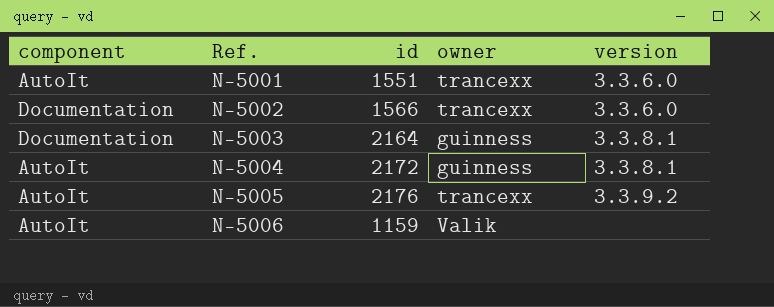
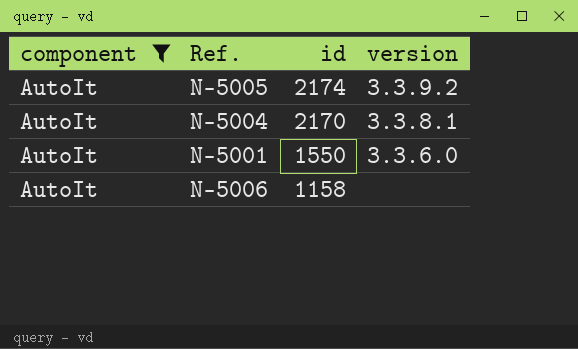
filter: none -> component = AutoIt
row order: Ref. ascending -> id descending
column owner | position: 4 -> none
N-5005 | id: 2176 -> 2174
N-5004 | id: 2172 -> 2170
N-5001 | id: 1551 -> 1550
N-5006 | id: 1159 -> 1158

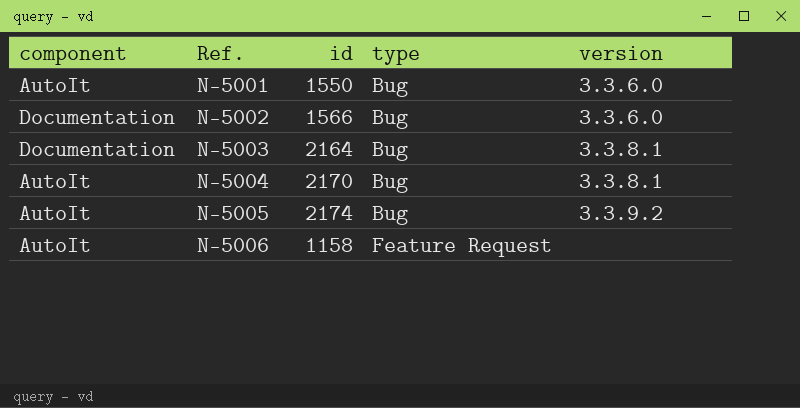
filter: component = AutoIt -> none
row order: id descending -> Ref. ascending
column type | position: none -> 4

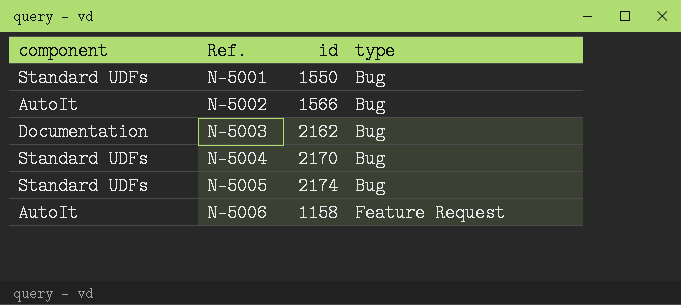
column version | position: 5 -> none
N-5001 | component: AutoIt -> Standard UDFs
N-5002 | component: Documentation -> AutoIt
N-5003 | id: 2164 -> 2162
N-5004 | component: AutoIt -> Standard UDFs
N-5005 | component: AutoIt -> Standard UDFs

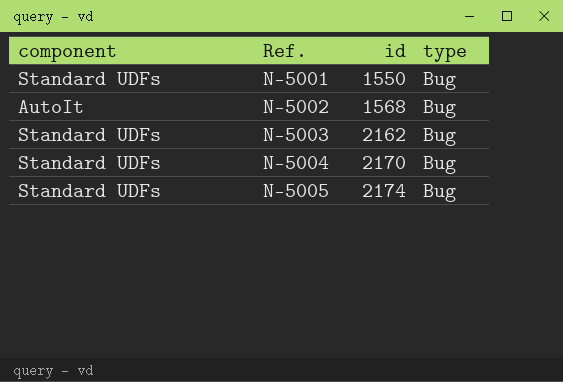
row N-5006: AutoIt | 1158 | Feature Request -> none
N-5002 | id: 1566 -> 1568
N-5003 | component: Documentation -> Standard UDFs

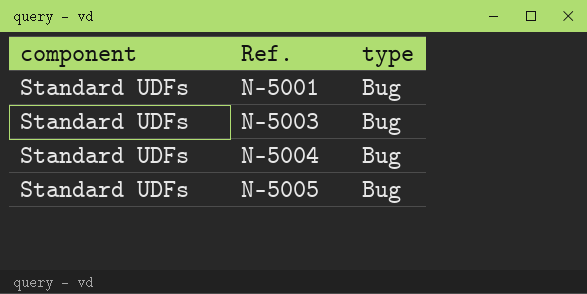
column id | position: 3 -> none
row N-5002: AutoIt | 1568 | Bug -> none

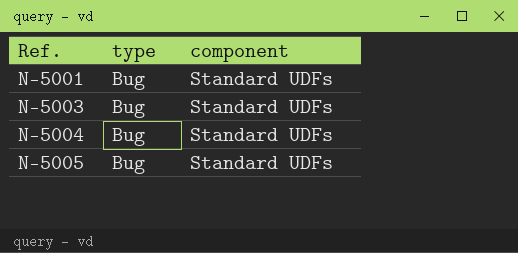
column component | position: 1 -> 3

